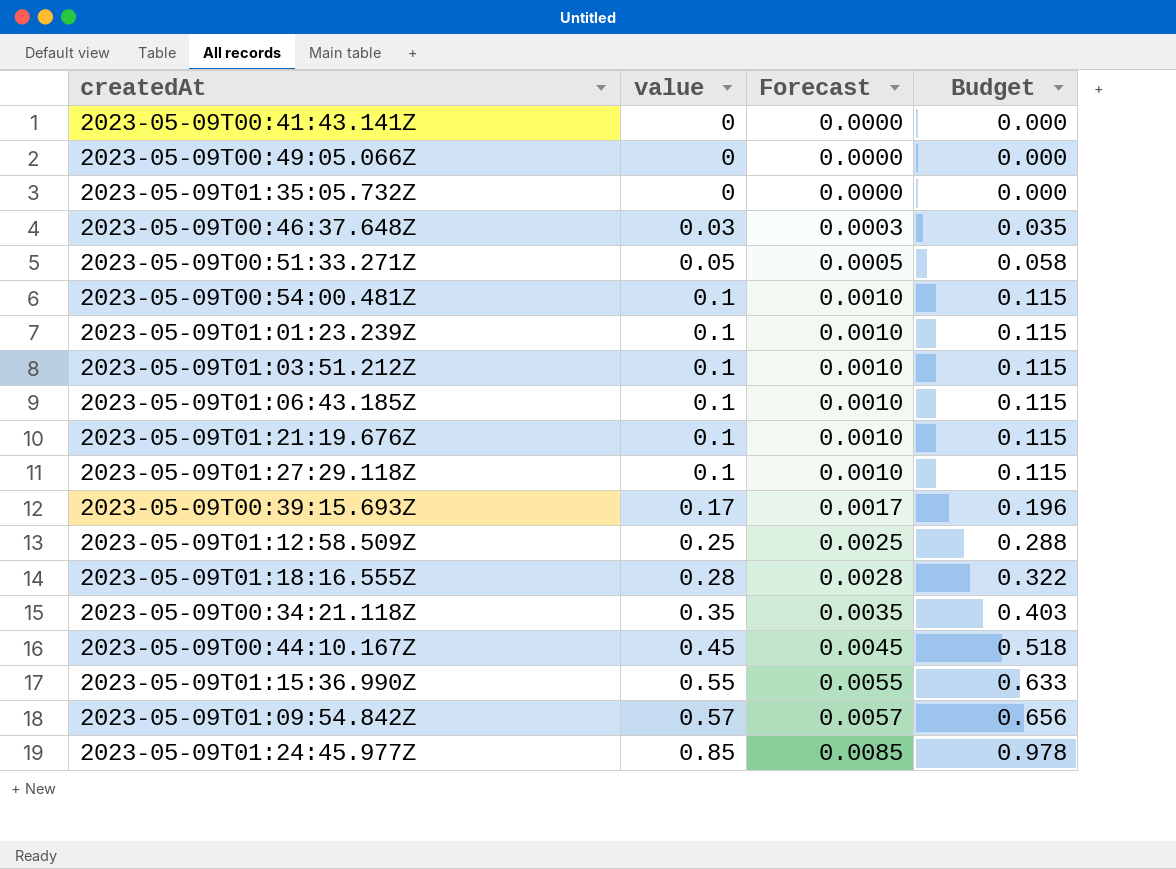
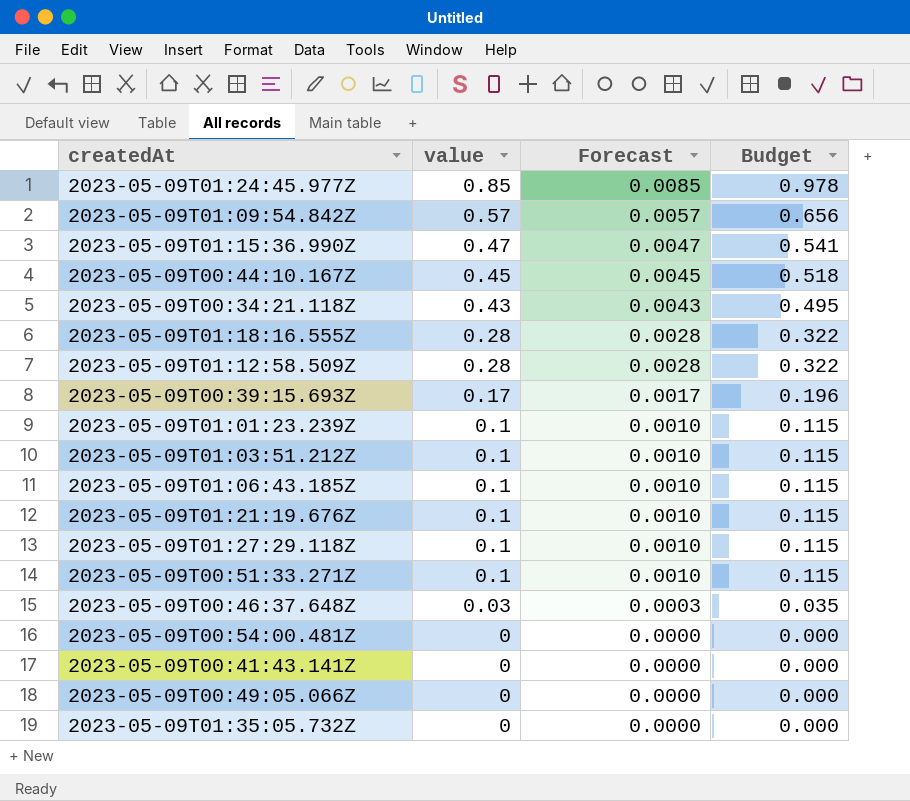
row order: value ascending -> value descending
2023-05-09T01:15:36.990Z | value: 0.55 -> 0.47
2023-05-09T01:15:36.990Z | Forecast: 0.0055 -> 0.0047
2023-05-09T01:15:36.990Z | Budget: 0.633 -> 0.541
2023-05-09T00:34:21.118Z | value: 0.35 -> 0.43
2023-05-09T00:34:21.118Z | Forecast: 0.0035 -> 0.0043
2023-05-09T00:34:21.118Z | Budget: 0.403 -> 0.495
2023-05-09T01:12:58.509Z | value: 0.25 -> 0.28
2023-05-09T01:12:58.509Z | Forecast: 0.0025 -> 0.0028
2023-05-09T01:12:58.509Z | Budget: 0.288 -> 0.322
2023-05-09T00:51:33.271Z | value: 0.05 -> 0.1
2023-05-09T00:51:33.271Z | Forecast: 0.0005 -> 0.0010
2023-05-09T00:51:33.271Z | Budget: 0.058 -> 0.115
2023-05-09T00:54:00.481Z | value: 0.1 -> 0
2023-05-09T00:54:00.481Z | Forecast: 0.0010 -> 0.0000
2023-05-09T00:54:00.481Z | Budget: 0.115 -> 0.000

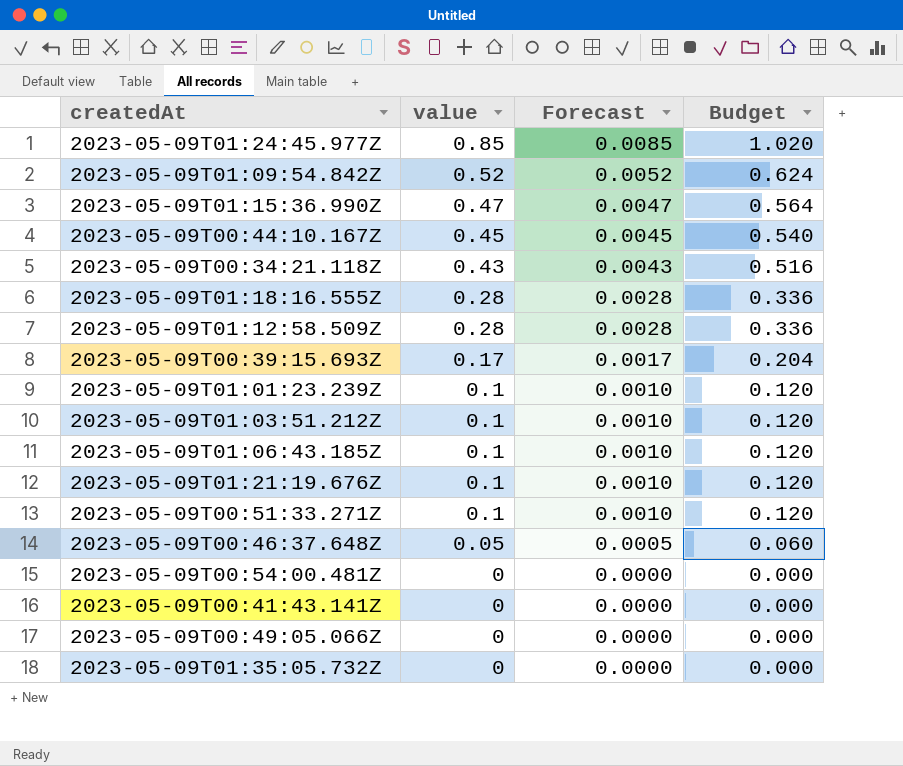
column Budget | formula: [value] * 1.15 -> [value] * 1.2
row 2023-05-09T01:27:29.118Z: 0.1 | 0.0010 | 0.115 -> none
2023-05-09T01:09:54.842Z | value: 0.57 -> 0.52
2023-05-09T01:09:54.842Z | Forecast: 0.0057 -> 0.0052
2023-05-09T00:46:37.648Z | value: 0.03 -> 0.05
2023-05-09T00:46:37.648Z | Forecast: 0.0003 -> 0.0005

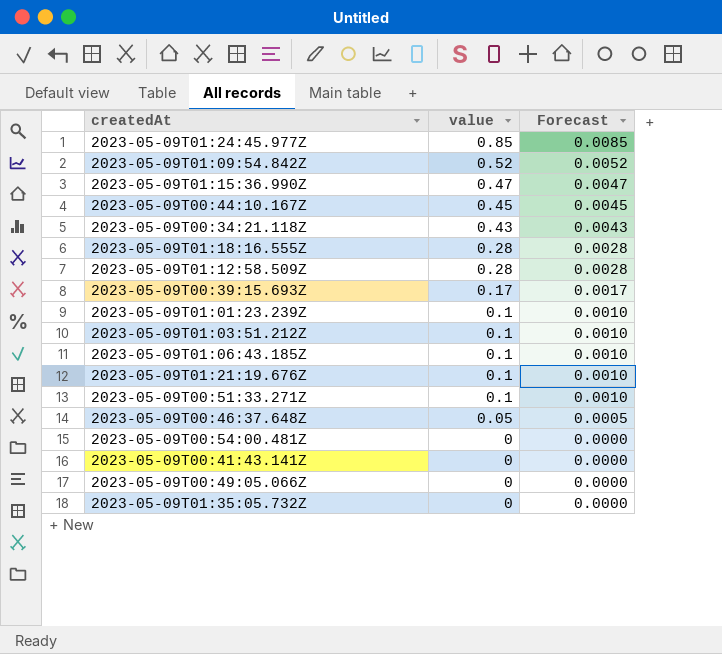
column Budget | formula: [value] * 1.2 -> none

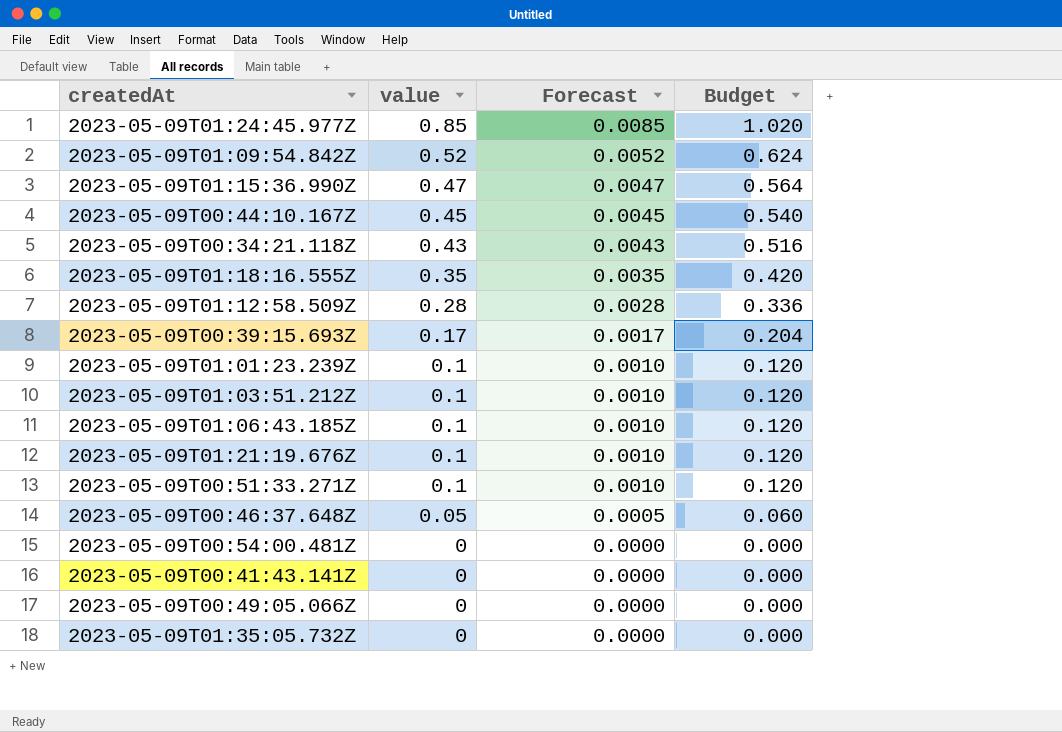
column Budget | formula: none -> [value] * 1.2
2023-05-09T01:18:16.555Z | value: 0.28 -> 0.35
2023-05-09T01:18:16.555Z | Forecast: 0.0028 -> 0.0035

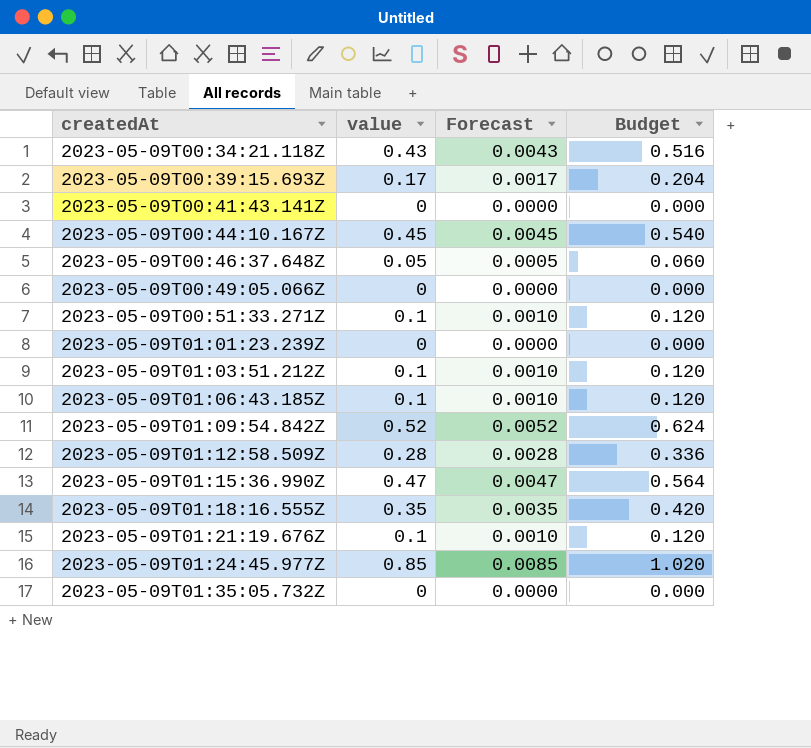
row order: value descending -> createdAt ascending
row 2023-05-09T00:54:00.481Z: 0 | 0.0000 | 0.000 -> none
2023-05-09T01:01:23.239Z | value: 0.1 -> 0
2023-05-09T01:01:23.239Z | Forecast: 0.0010 -> 0.0000
2023-05-09T01:01:23.239Z | Budget: 0.120 -> 0.000

